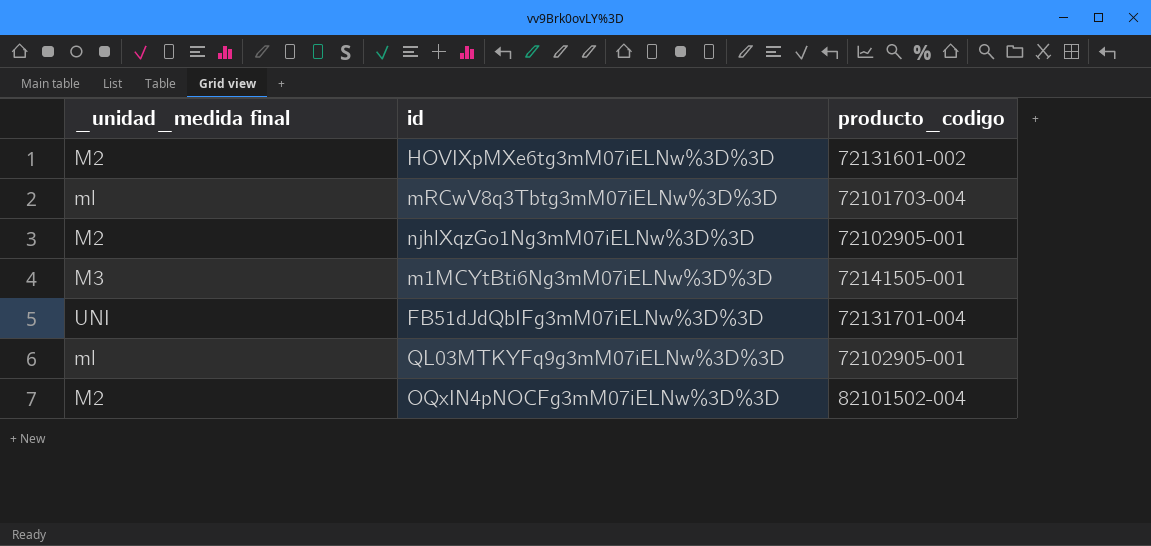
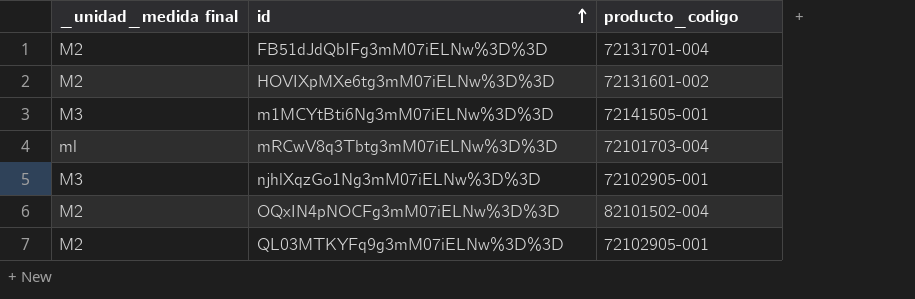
row order: none -> id ascending
FB51dJdQbIFg3mM07iELNw%3D%3D | _unidad_medida final: UNI -> M2
njhlXqzGo1Ng3mM07iELNw%3D%3D | _unidad_medida final: M2 -> M3
QL03MTKYFq9g3mM07iELNw%3D%3D | _unidad_medida final: ml -> M2

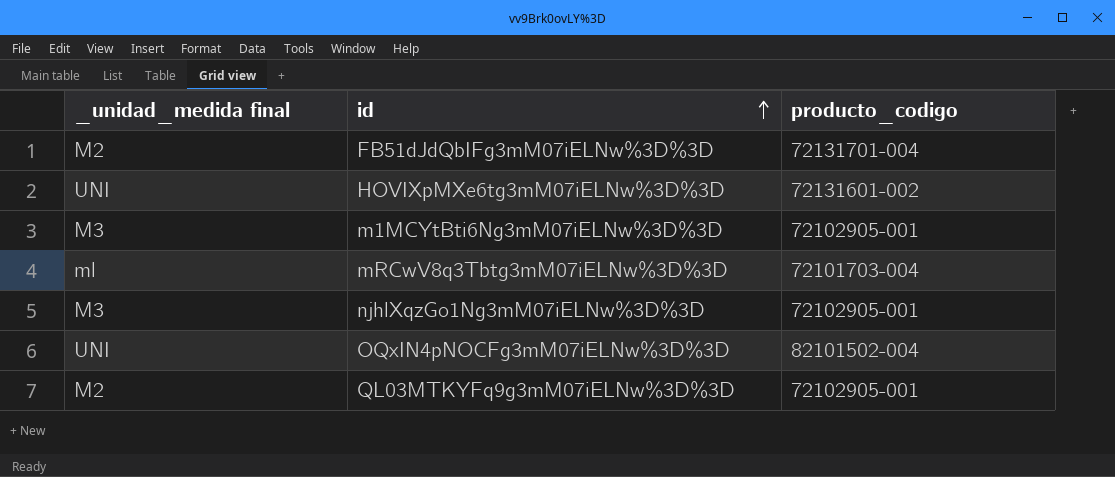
HOVIXpMXe6tg3mM07iELNw%3D%3D | _unidad_medida final: M2 -> UNI
m1MCYtBti6Ng3mM07iELNw%3D%3D | producto_codigo: 72141505-001 -> 72102905-001
OQxIN4pNOCFg3mM07iELNw%3D%3D | _unidad_medida final: M2 -> UNI

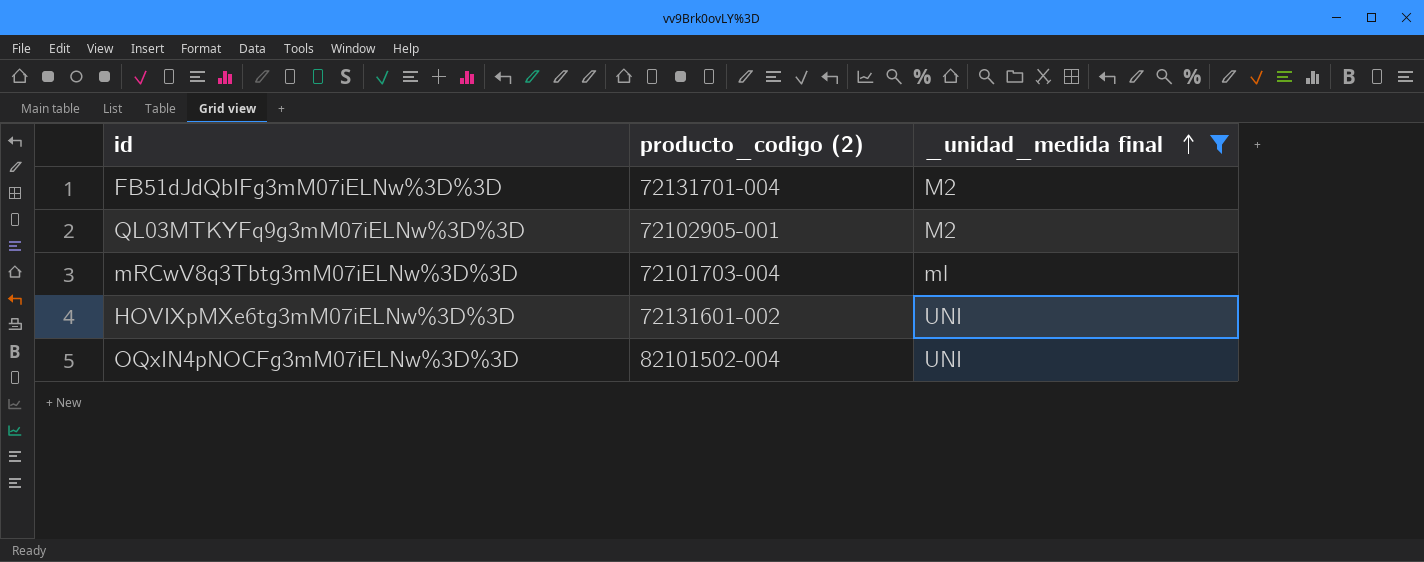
filter: none -> _unidad_medida final != M3
row order: id ascending -> _unidad_medida final ascending
column name: producto_codigo -> producto_codigo (2)
column _unidad_medida final | position: 1 -> 3

